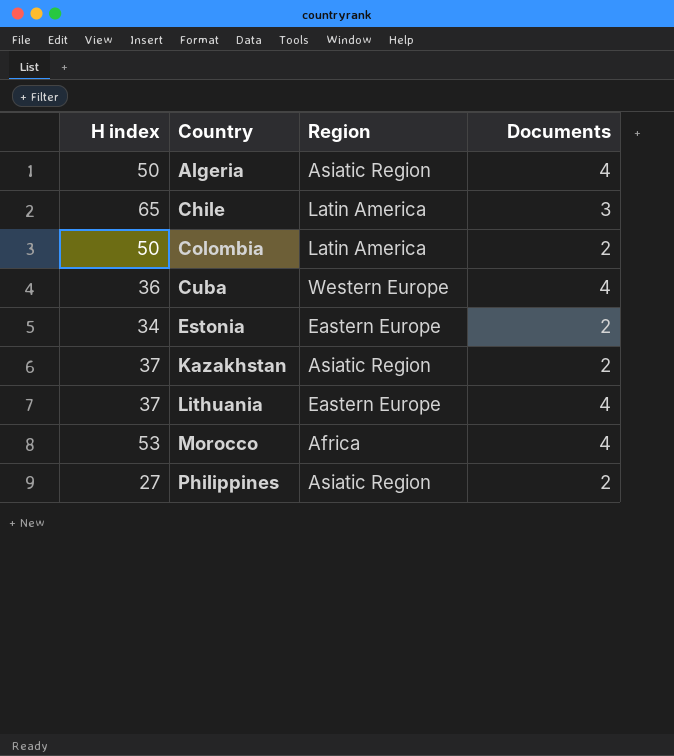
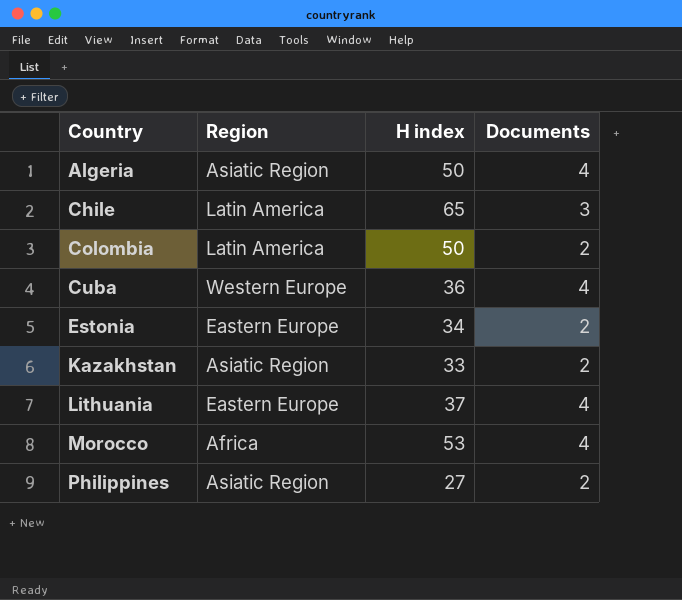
column H index | position: 1 -> 3
Kazakhstan | H index: 37 -> 33

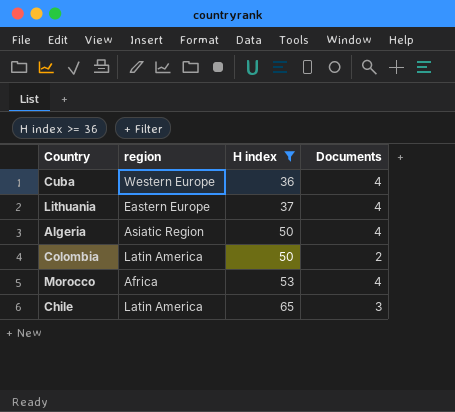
filter: none -> H index >= 36
row order: Country ascending -> H index ascending
column name: Region -> region

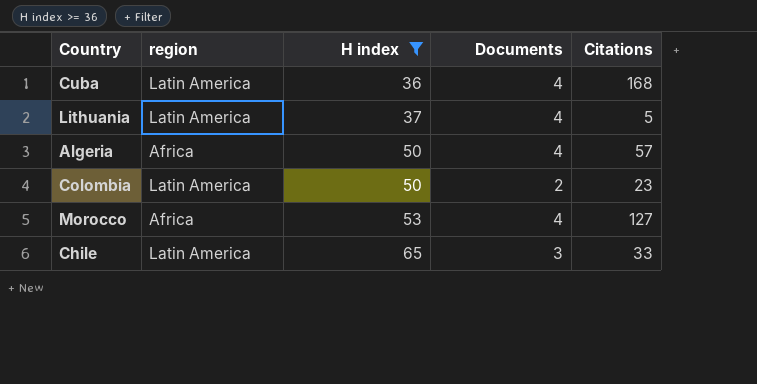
column Citations | position: none -> 5
Cuba | region: Western Europe -> Latin America
Lithuania | region: Eastern Europe -> Latin America
Algeria | region: Asiatic Region -> Africa

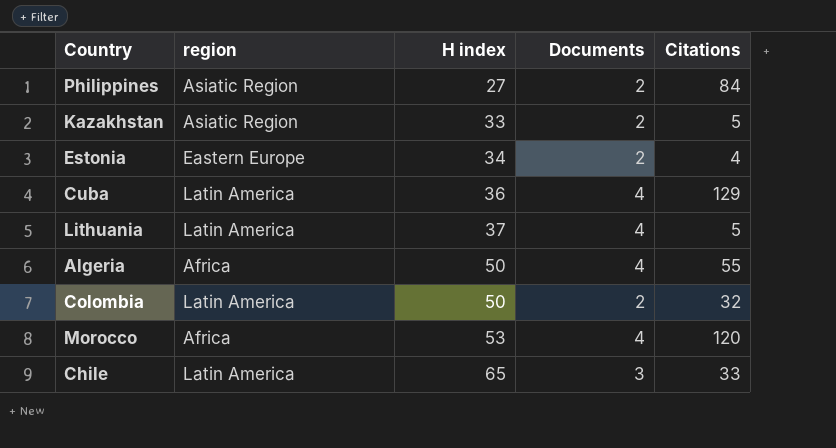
filter: H index >= 36 -> none
Cuba | Citations: 168 -> 129
Algeria | Citations: 57 -> 55
Colombia | Citations: 23 -> 32
Morocco | Citations: 127 -> 120

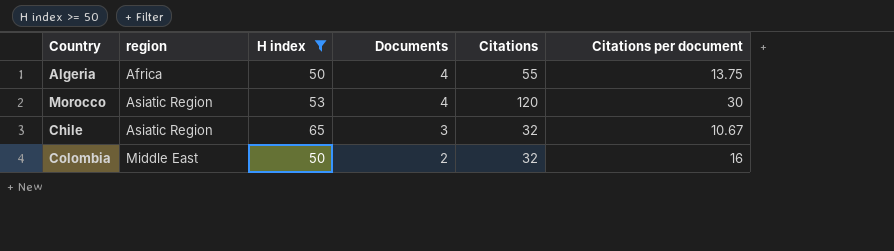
filter: none -> H index >= 50
row order: H index ascending -> region ascending
column Citations per document | formula: none -> [Citations] / [Documents]
Morocco | region: Africa -> Asiatic Region
Chile | region: Latin America -> Asiatic Region
Chile | Citations: 33 -> 32
Colombia | region: Latin America -> Middle East

